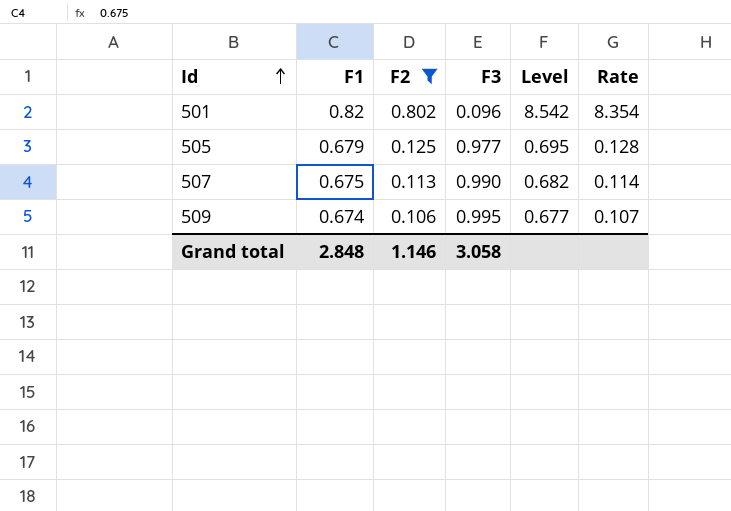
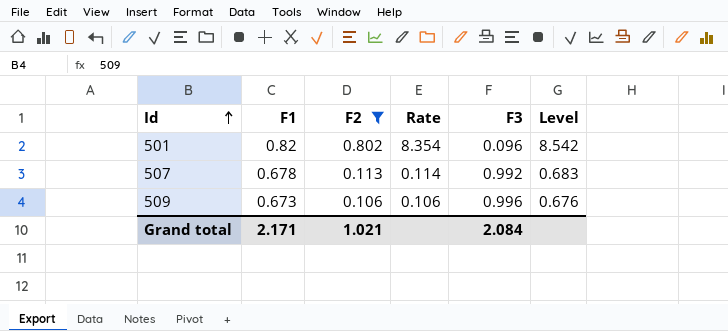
column Rate | position: 6 -> 4
row 505: 0.679 | 0.125 | 0.977 | 0.695 | 0.128 -> none
507 | F1: 0.675 -> 0.678
507 | F3: 0.990 -> 0.992
507 | Level: 0.682 -> 0.683
509 | F1: 0.674 -> 0.673
509 | Rate: 0.107 -> 0.106
509 | F3: 0.995 -> 0.996
509 | Level: 0.677 -> 0.676
Grand total | F1: 2.848 -> 2.171
Grand total | F2: 1.146 -> 1.021
Grand total | F3: 3.058 -> 2.084

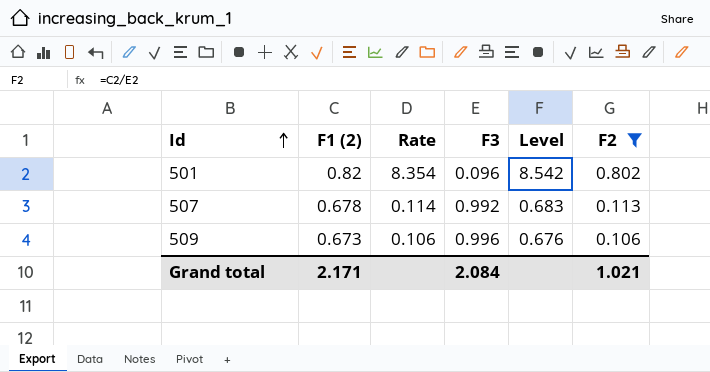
column name: F1 -> F1 (2)
column F2 | position: 3 -> 6

